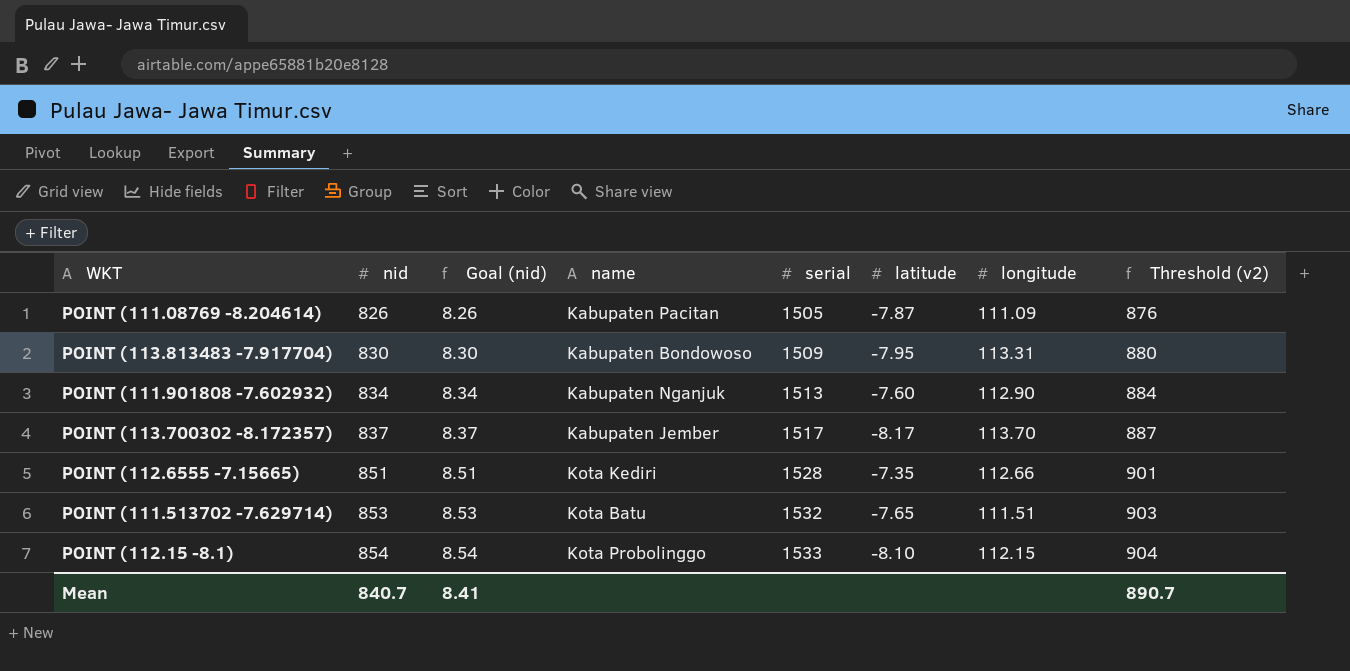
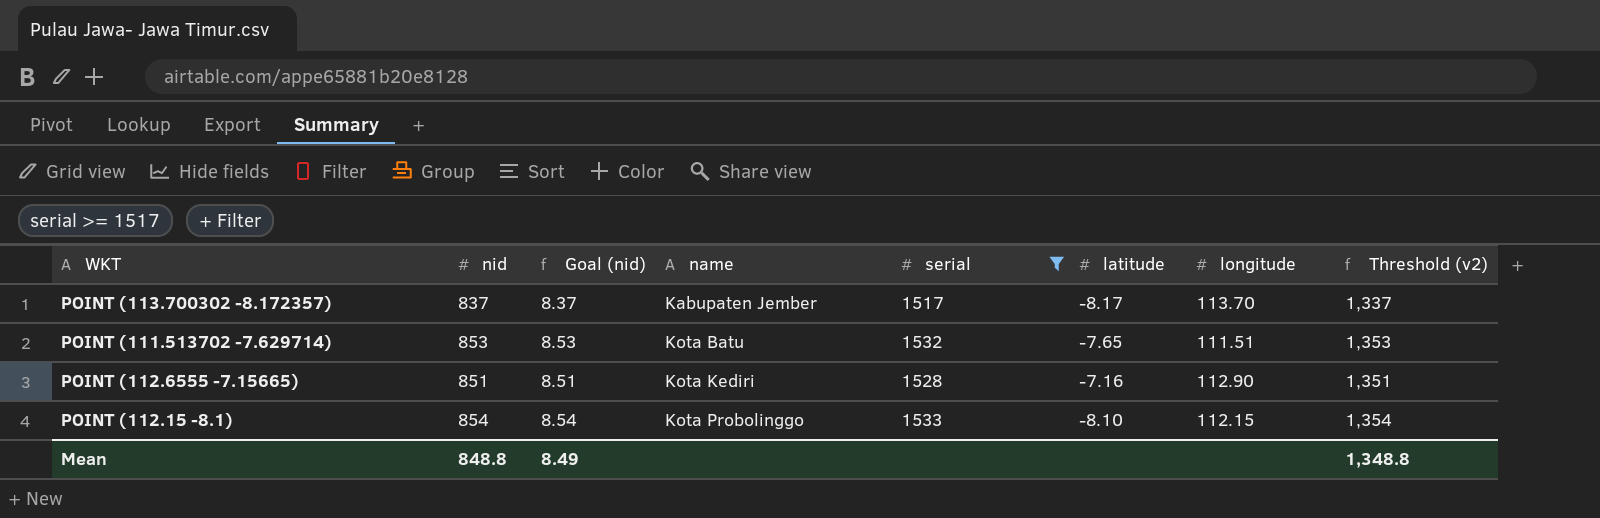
filter: none -> serial >= 1517
row order: nid ascending -> name ascending
column Threshold (v2) | formula: [nid] + 50 -> [nid] + 500
POINT (112.6555 -7.15665) | latitude: -7.35 -> -7.16
POINT (112.6555 -7.15665) | longitude: 112.66 -> 112.90
Mean | nid: 840.7 -> 848.8
Mean | Goal (nid): 8.41 -> 8.49
Mean | Threshold (v2): 890.7 -> 1,348.8

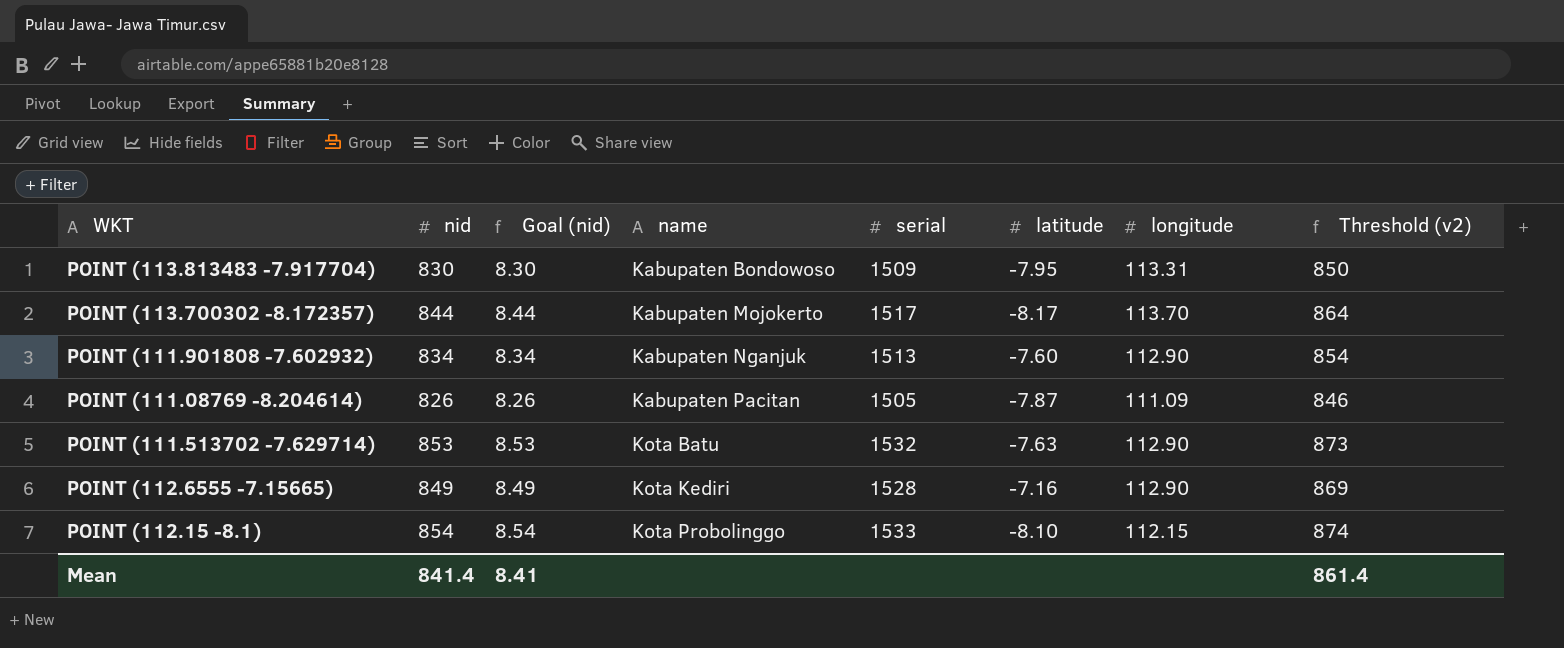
filter: serial >= 1517 -> none
column Threshold (v2) | formula: [nid] + 500 -> [nid] + 20
POINT (113.700302 -8.172357) | nid: 837 -> 844
POINT (113.700302 -8.172357) | Goal (nid): 8.37 -> 8.44
POINT (113.700302 -8.172357) | name: Kabupaten Jember -> Kabupaten Mojokerto
POINT (111.513702 -7.629714) | latitude: -7.65 -> -7.63
POINT (111.513702 -7.629714) | longitude: 111.51 -> 112.90
POINT (112.6555 -7.15665) | nid: 851 -> 849
POINT (112.6555 -7.15665) | Goal (nid): 8.51 -> 8.49
Mean | nid: 848.8 -> 841.4
Mean | Goal (nid): 8.49 -> 8.41
Mean | Threshold (v2): 1,348.8 -> 861.4

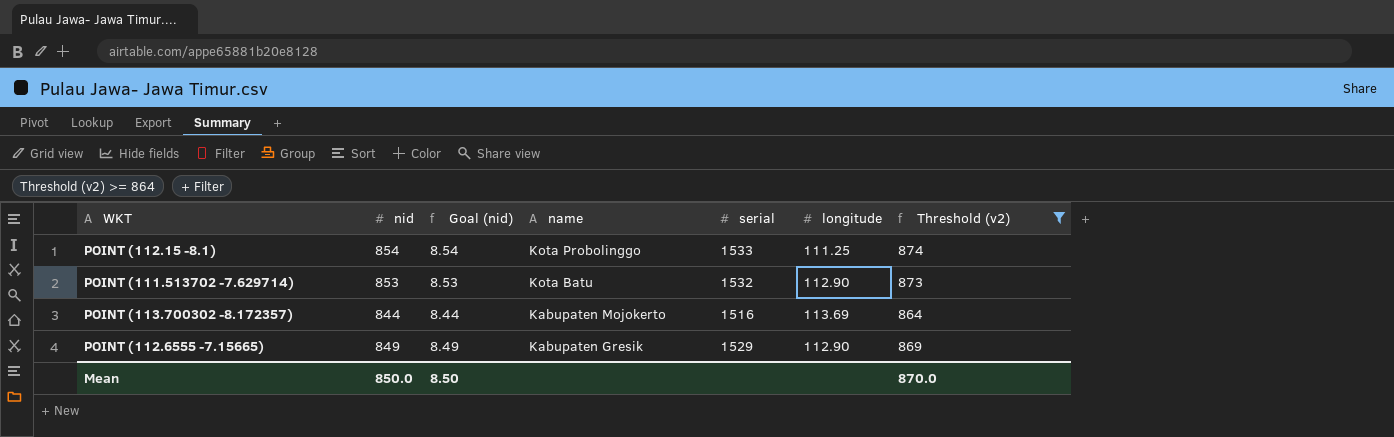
filter: none -> Threshold (v2) >= 864
row order: name ascending -> name descending
column latitude | position: 6 -> none
POINT (112.15 -8.1) | longitude: 112.15 -> 111.25
POINT (113.700302 -8.172357) | serial: 1517 -> 1516
POINT (113.700302 -8.172357) | longitude: 113.70 -> 113.69
POINT (112.6555 -7.15665) | name: Kota Kediri -> Kabupaten Gresik
POINT (112.6555 -7.15665) | serial: 1528 -> 1529
Mean | nid: 841.4 -> 850.0
Mean | Goal (nid): 8.41 -> 8.50
Mean | Threshold (v2): 861.4 -> 870.0

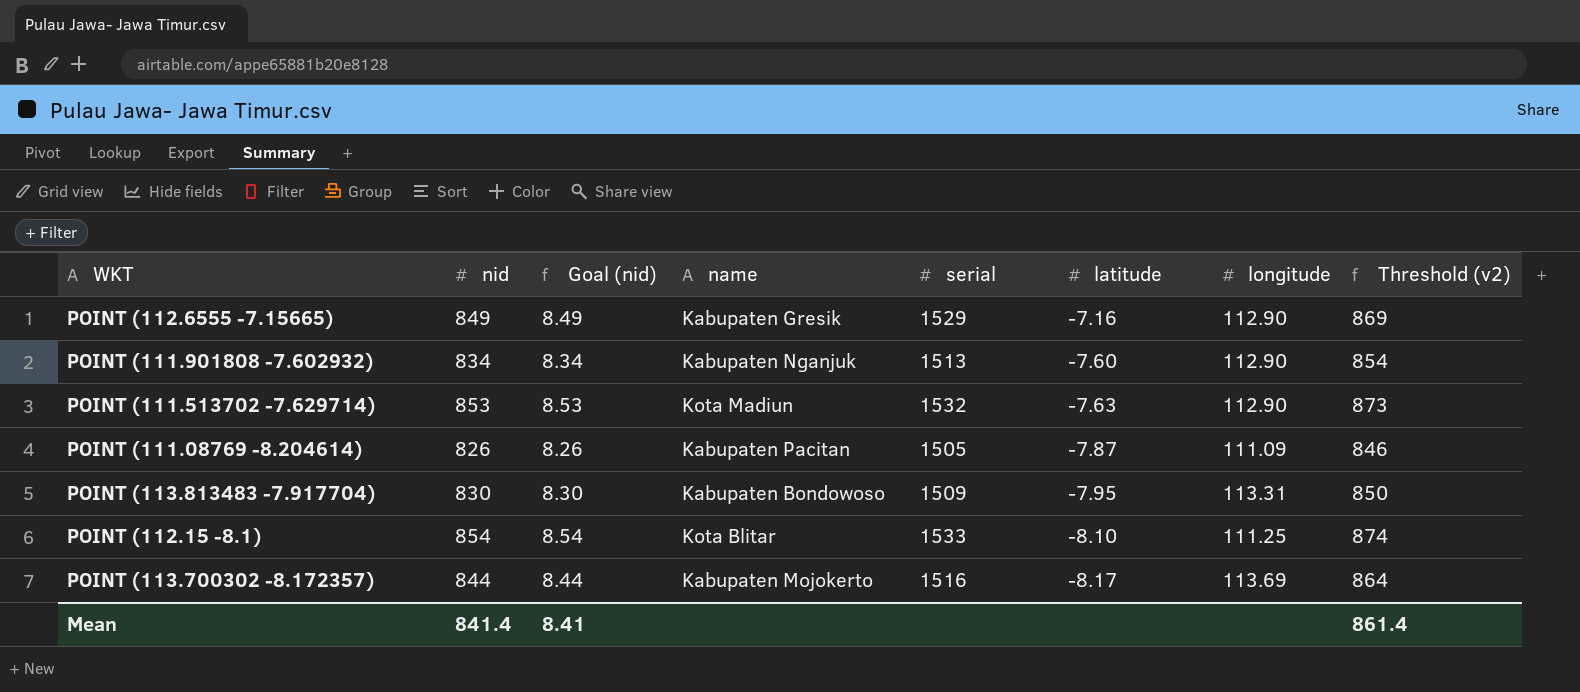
filter: Threshold (v2) >= 864 -> none
row order: name descending -> latitude descending
column latitude | position: none -> 6
POINT (111.513702 -7.629714) | name: Kota Batu -> Kota Madiun
POINT (112.15 -8.1) | name: Kota Probolinggo -> Kota Blitar
Mean | nid: 850.0 -> 841.4
Mean | Goal (nid): 8.50 -> 8.41
Mean | Threshold (v2): 870.0 -> 861.4

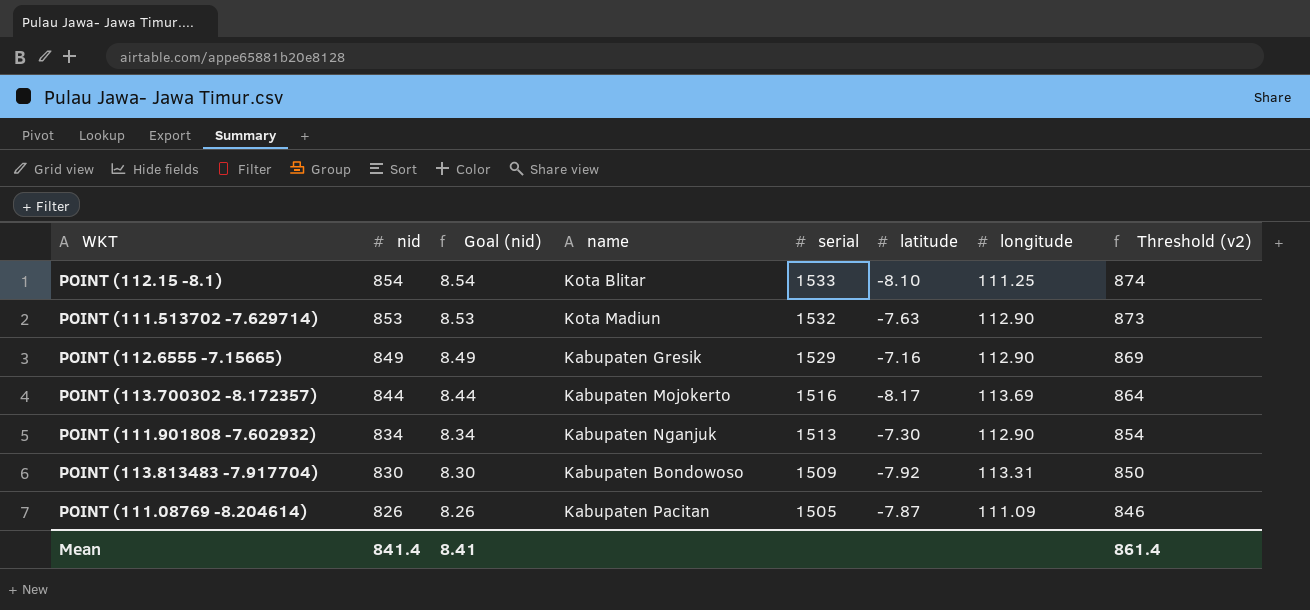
row order: latitude descending -> nid descending
POINT (111.901808 -7.602932) | latitude: -7.60 -> -7.30
POINT (113.813483 -7.917704) | latitude: -7.95 -> -7.92

